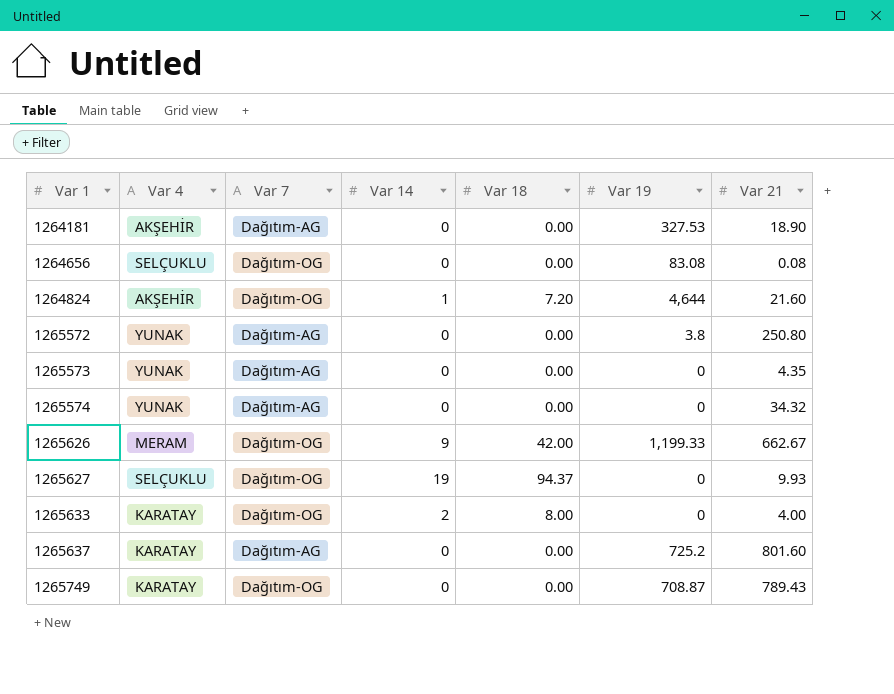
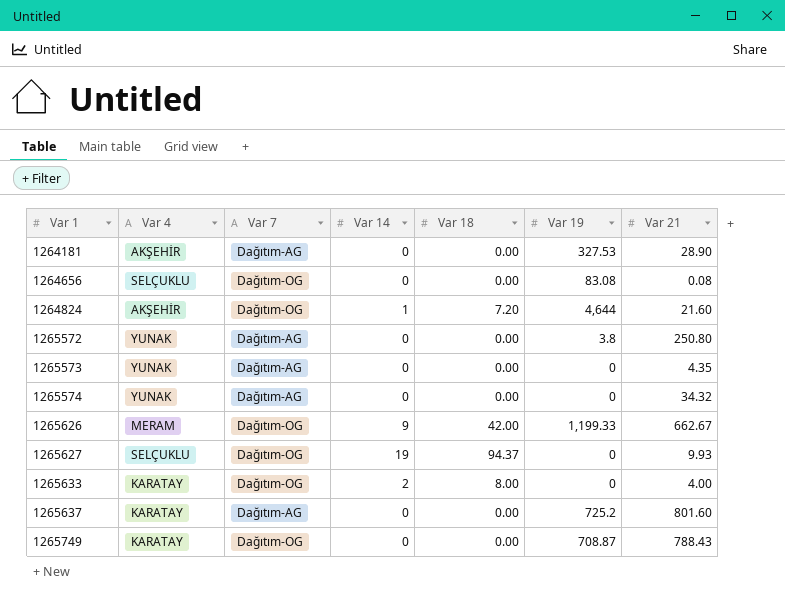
1264181 | Var 21: 18.90 -> 28.90
1265749 | Var 21: 789.43 -> 788.43

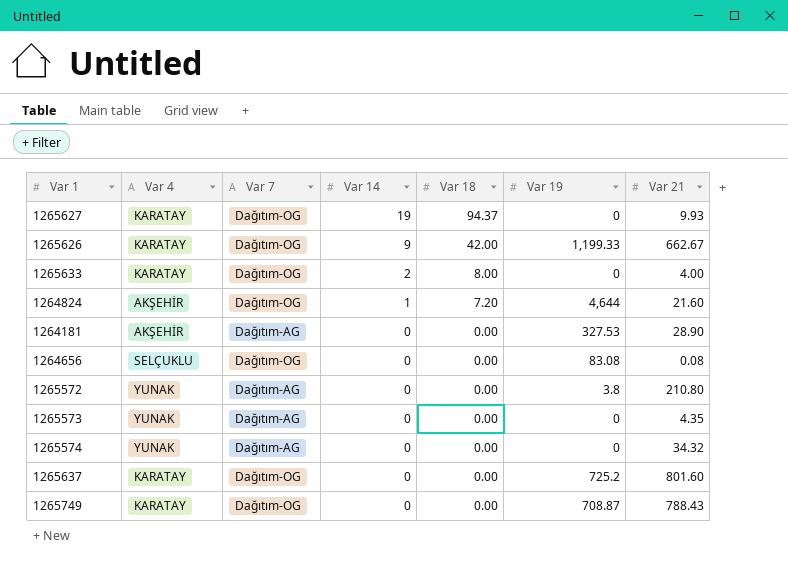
row order: Var 1 ascending -> Var 14 descending
1265627 | Var 4: SELÇUKLU -> KARATAY
1265626 | Var 4: MERAM -> KARATAY
1265572 | Var 21: 250.80 -> 210.80
1265637 | Var 7: Dağıtım-AG -> Dağıtım-OG

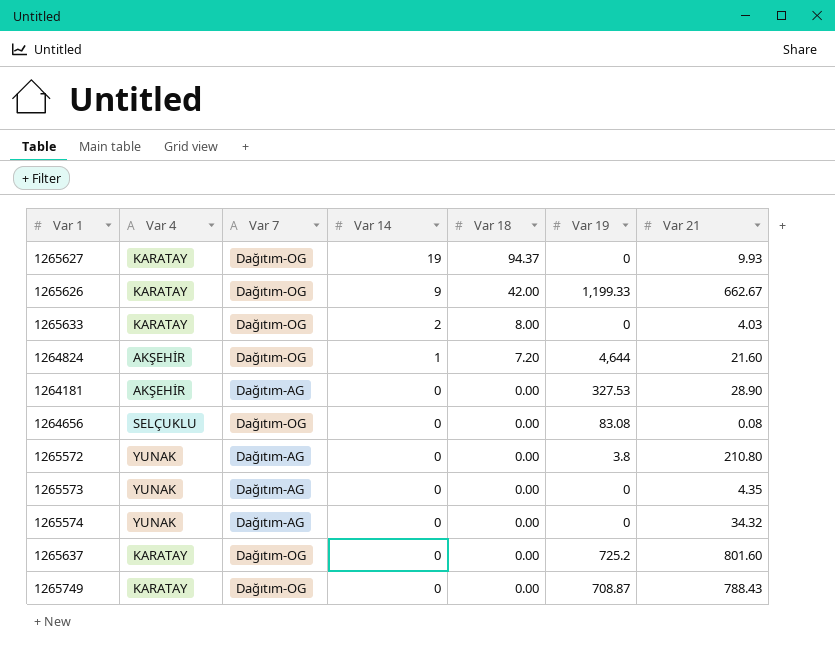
1265633 | Var 21: 4.00 -> 4.03

